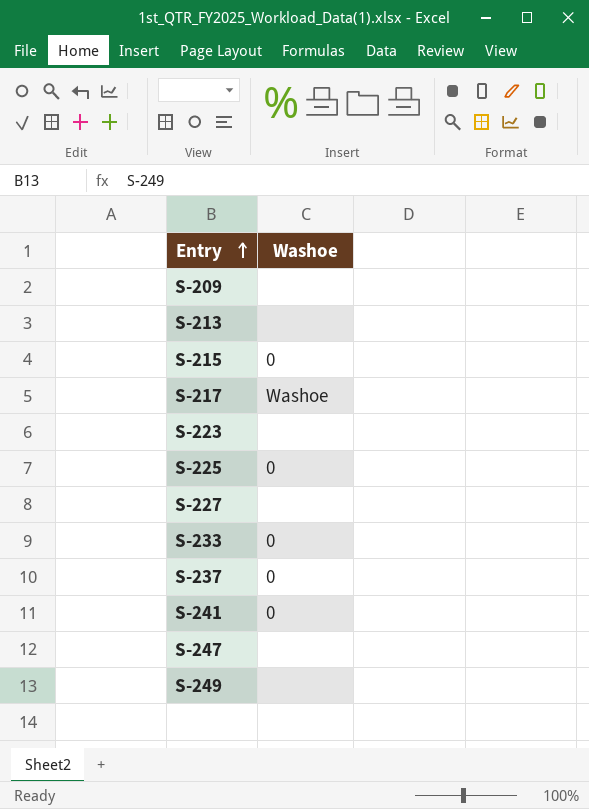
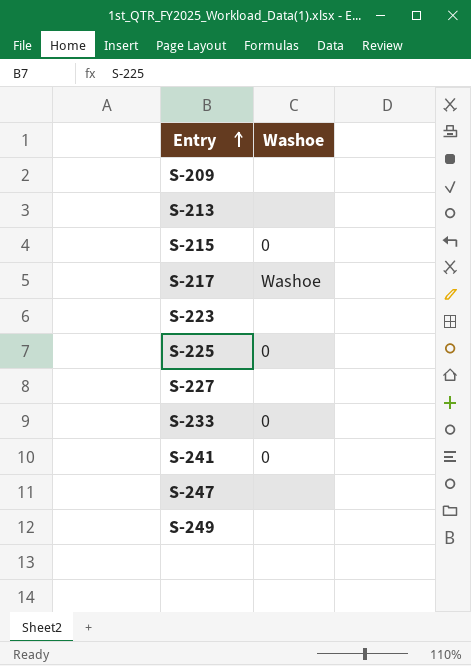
row S-237: 0 -> none

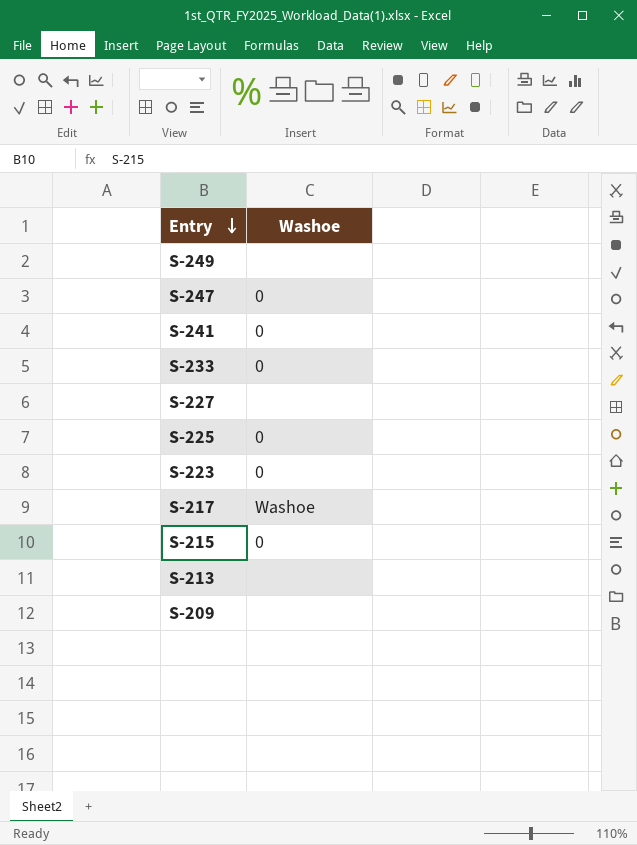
row order: Entry ascending -> Entry descending
S-247 | Washoe: none -> 0
S-223 | Washoe: none -> 0

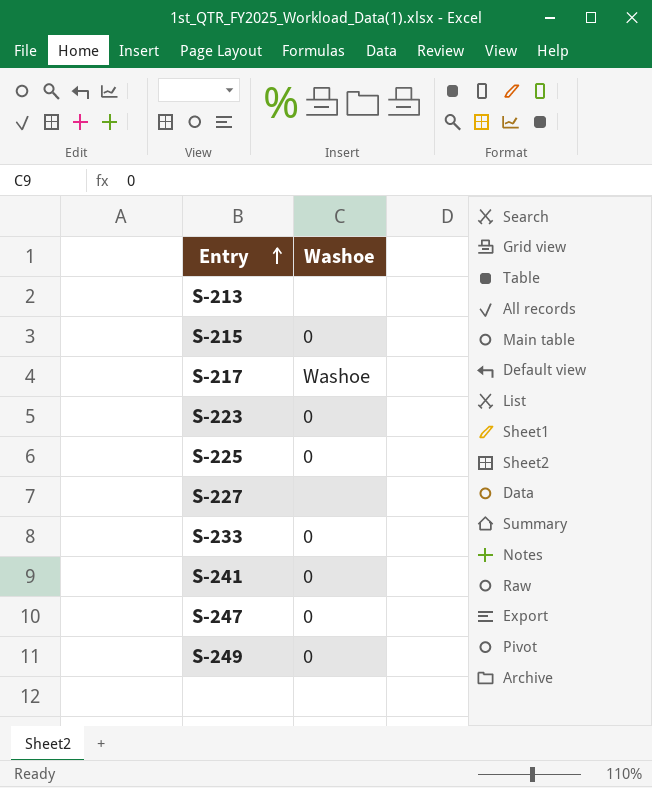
row order: Entry descending -> Entry ascending
row S-209: none -> none
S-249 | Washoe: none -> 0

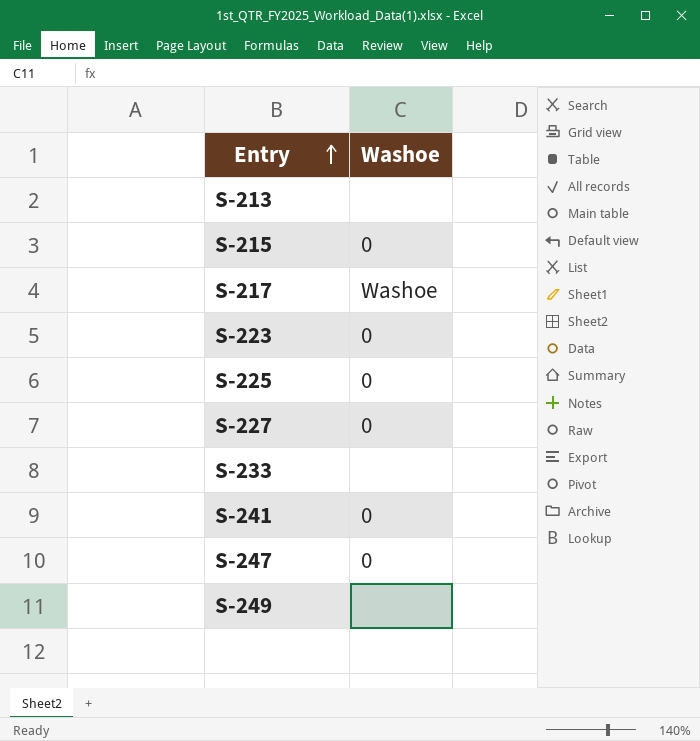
S-227 | Washoe: none -> 0
S-233 | Washoe: 0 -> none
S-249 | Washoe: 0 -> none

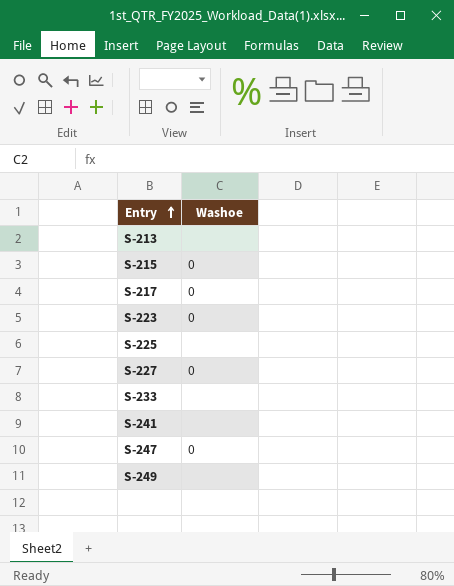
S-217 | Washoe: Washoe -> 0
S-225 | Washoe: 0 -> none
S-241 | Washoe: 0 -> none

